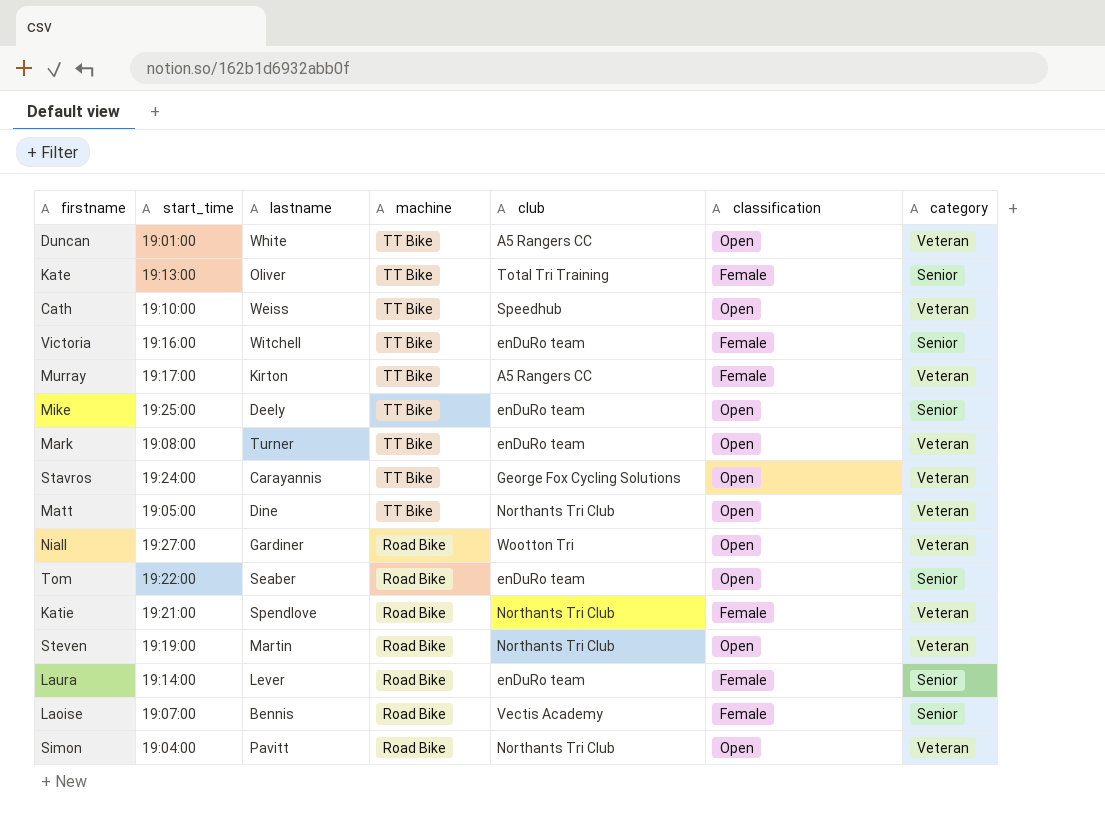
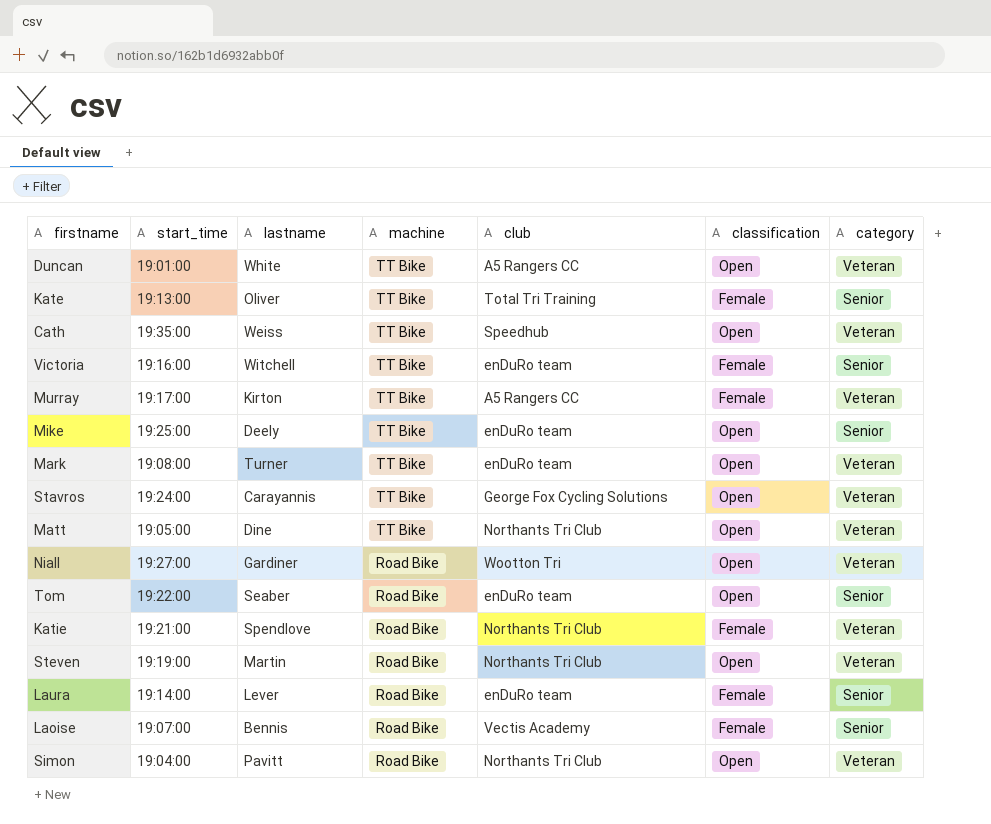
Cath | start_time: 19:10:00 -> 19:35:00

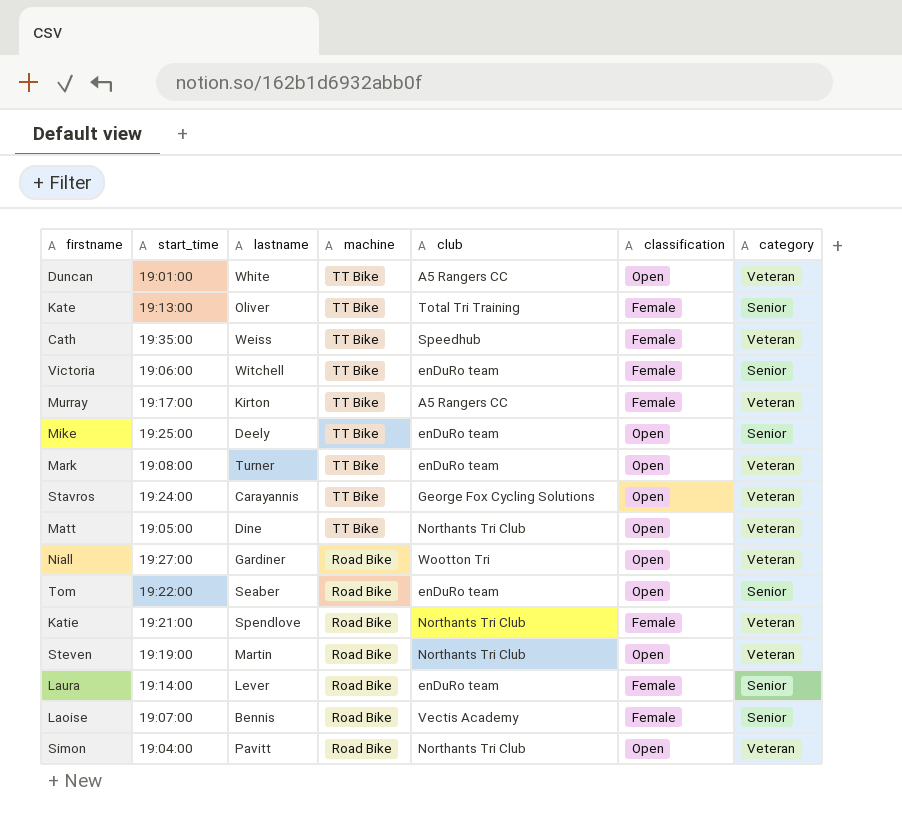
Cath | classification: Open -> Female
Victoria | start_time: 19:16:00 -> 19:06:00

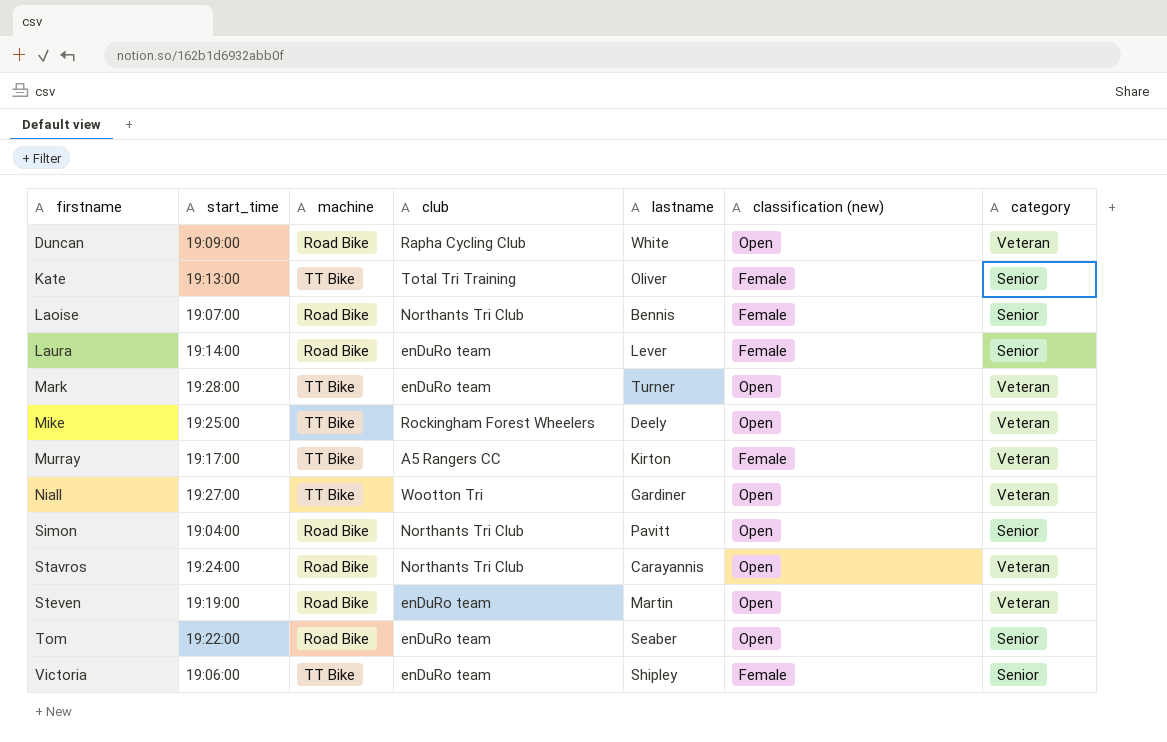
row order: machine descending -> firstname ascending
column lastname | position: 3 -> 5
column name: classification -> classification (new)
row Cath: 19:35:00 | Weiss | TT Bike | Speedhub | Female | Veteran -> none
row Matt: 19:05:00 | Dine | TT Bike | Northants Tri Club | Open | Veteran -> none
row Katie: 19:21:00 | Spendlove | Road Bike | Northants Tri Club | Female | Veteran -> none
Duncan | start_time: 19:01:00 -> 19:09:00
Duncan | machine: TT Bike -> Road Bike
Duncan | club: A5 Rangers CC -> Rapha Cycling Club
Laoise | club: Vectis Academy -> Northants Tri Club
Mark | start_time: 19:08:00 -> 19:28:00
Mike | club: enDuRo team -> Rockingham Forest Wheelers
Mike | category: Senior -> Veteran
Niall | machine: Road Bike -> TT Bike
Simon | category: Veteran -> Senior
Stavros | machine: TT Bike -> Road Bike
Stavros | club: George Fox Cycling Solutions -> Northants Tri Club
Steven | club: Northants Tri Club -> enDuRo team
Victoria | lastname: Witchell -> Shipley

